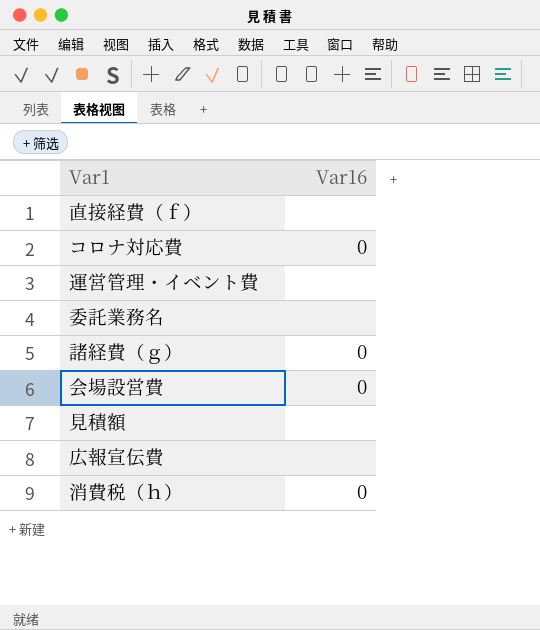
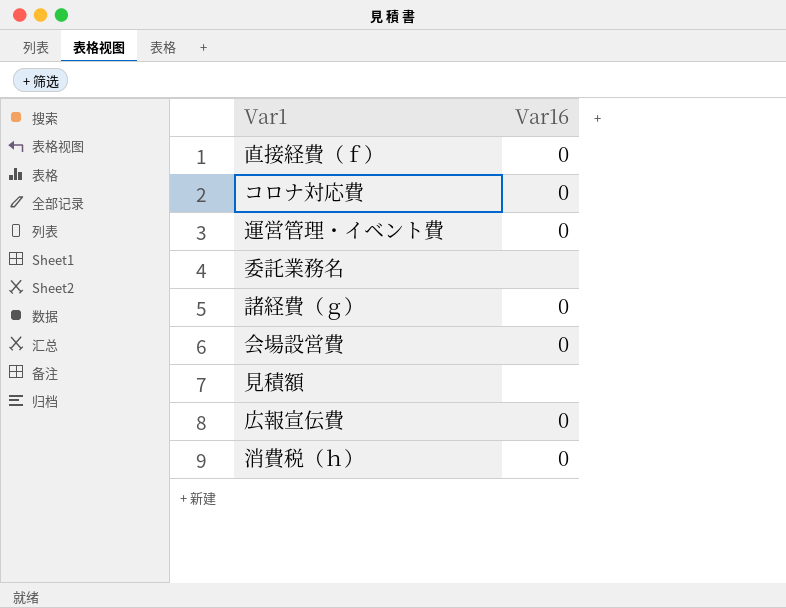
直接経費（ｆ） | Var16: none -> 0
運営管理・イベント費 | Var16: none -> 0
広報宣伝費 | Var16: none -> 0

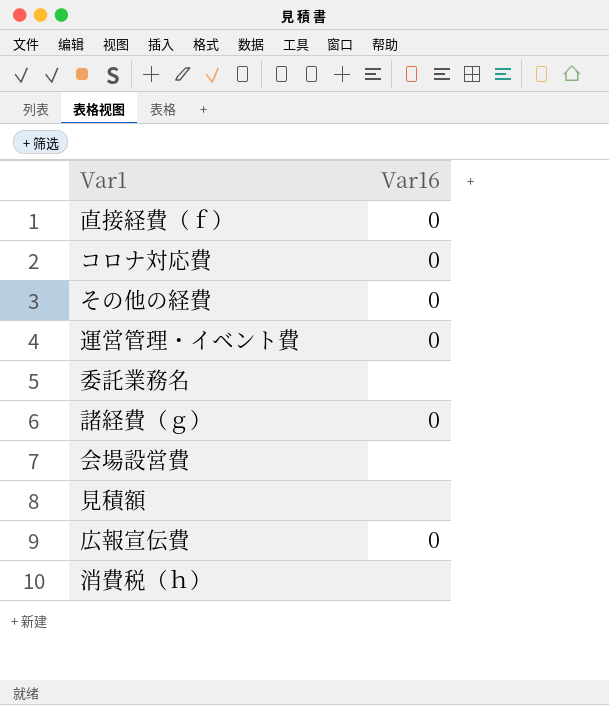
row その他の経費: none -> 0
会場設営費 | Var16: 0 -> none
消費税（ｈ） | Var16: 0 -> none

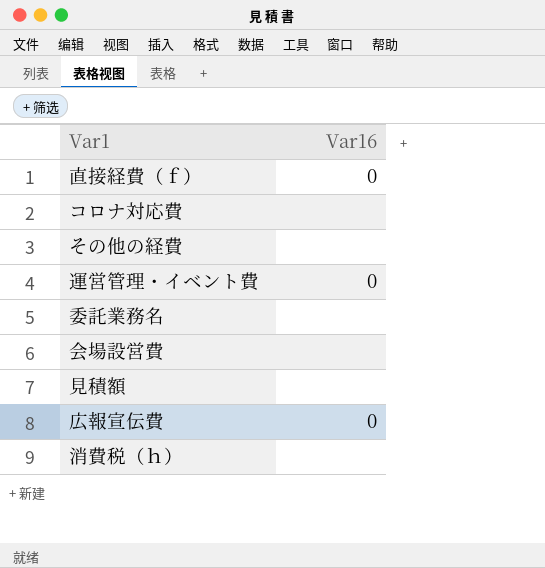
row 諸経費（ｇ）: 0 -> none
コロナ対応費 | Var16: 0 -> none
その他の経費 | Var16: 0 -> none

